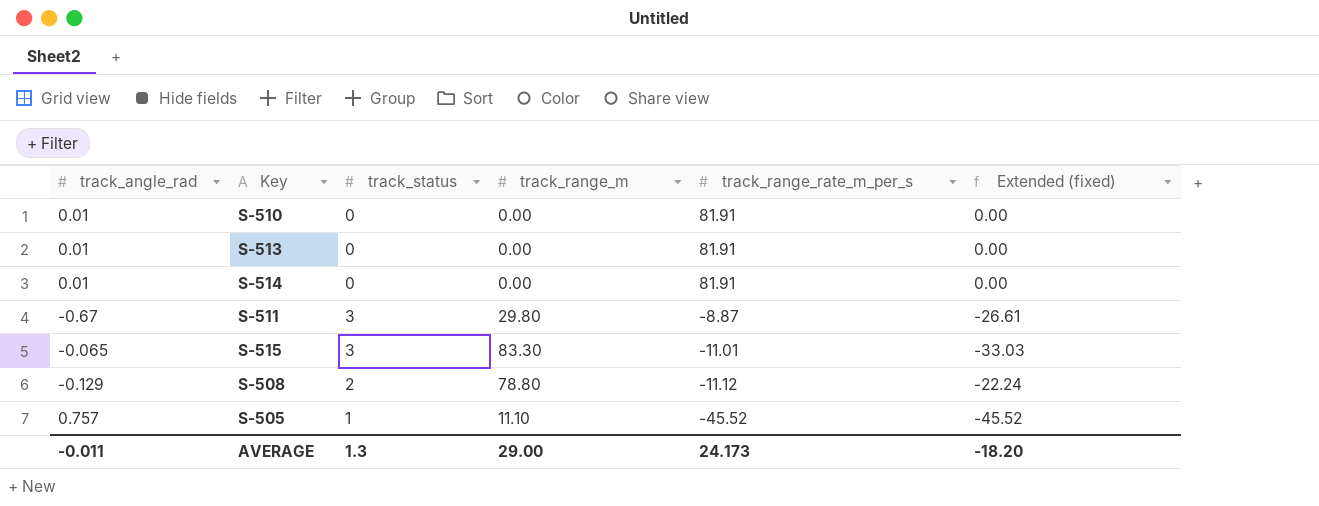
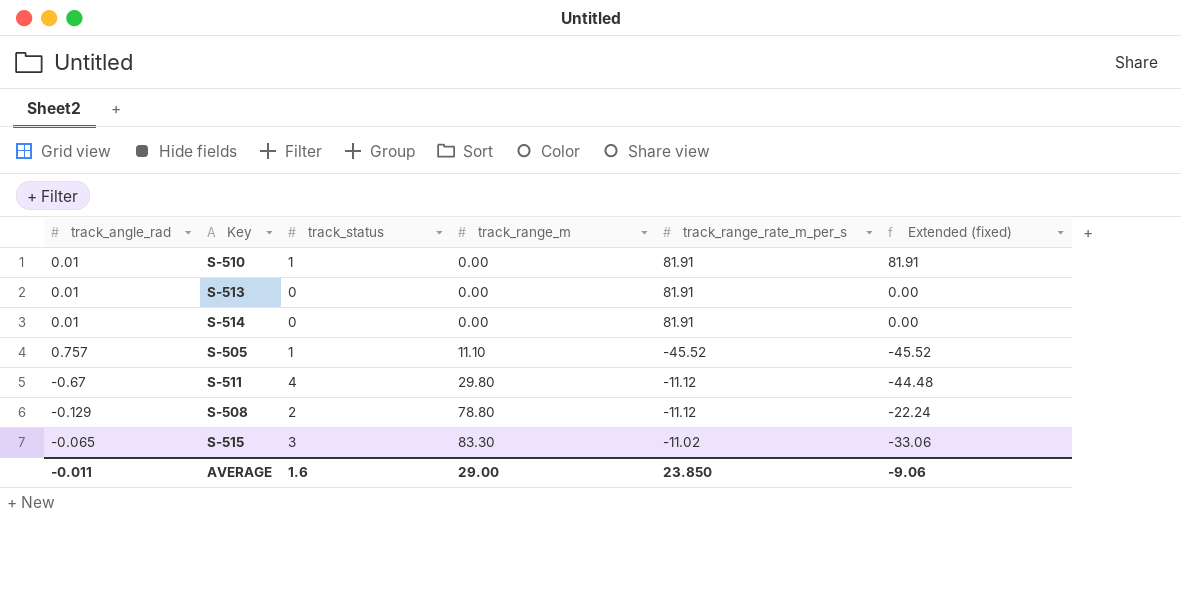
row order: track_range_rate_m_per_s descending -> track_range_m ascending
S-510 | track_status: 0 -> 1
S-510 | Extended (fixed): 0.00 -> 81.91
S-511 | track_status: 3 -> 4
S-511 | track_range_rate_m_per_s: -8.87 -> -11.12
S-511 | Extended (fixed): -26.61 -> -44.48
S-515 | track_range_rate_m_per_s: -11.01 -> -11.02
S-515 | Extended (fixed): -33.03 -> -33.06
AVERAGE | track_status: 1.3 -> 1.6
AVERAGE | track_range_rate_m_per_s: 24.173 -> 23.850
AVERAGE | Extended (fixed): -18.20 -> -9.06

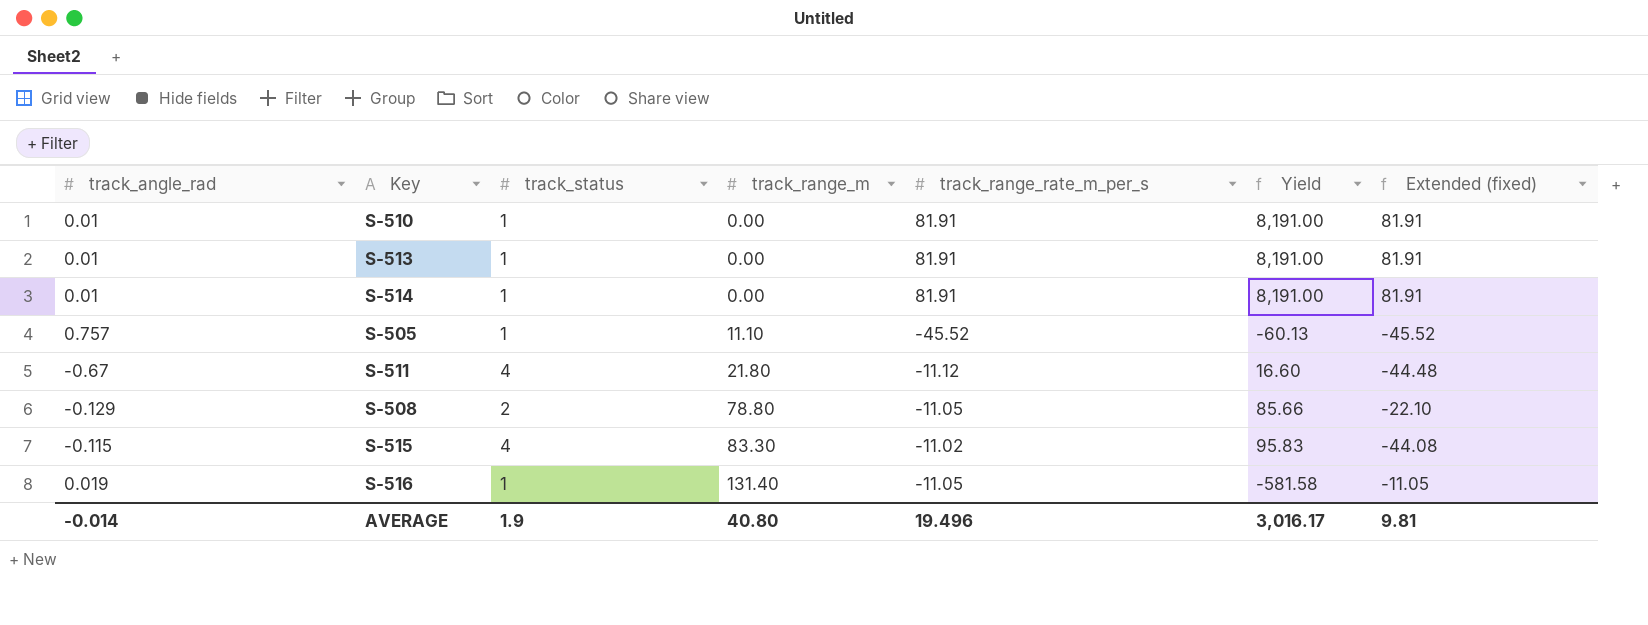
column Yield | formula: none -> [track_range_rate_m_per_s] / [track_angle_rad]
S-513 | track_status: 0 -> 1
S-513 | Extended (fixed): 0.00 -> 81.91
S-514 | track_status: 0 -> 1
S-514 | Extended (fixed): 0.00 -> 81.91
S-511 | track_range_m: 29.80 -> 21.80
S-508 | track_range_rate_m_per_s: -11.12 -> -11.05
S-508 | Extended (fixed): -22.24 -> -22.10
S-515 | track_angle_rad: -0.065 -> -0.115
S-515 | track_status: 3 -> 4
S-515 | Extended (fixed): -33.06 -> -44.08
row S-516: none -> 0.019 | 1 | 131.40 | -11.05 | -581.58 | -11.05
AVERAGE | track_angle_rad: -0.011 -> -0.014
AVERAGE | track_status: 1.6 -> 1.9
AVERAGE | track_range_m: 29.00 -> 40.80
AVERAGE | track_range_rate_m_per_s: 23.850 -> 19.496
AVERAGE | Extended (fixed): -9.06 -> 9.81

